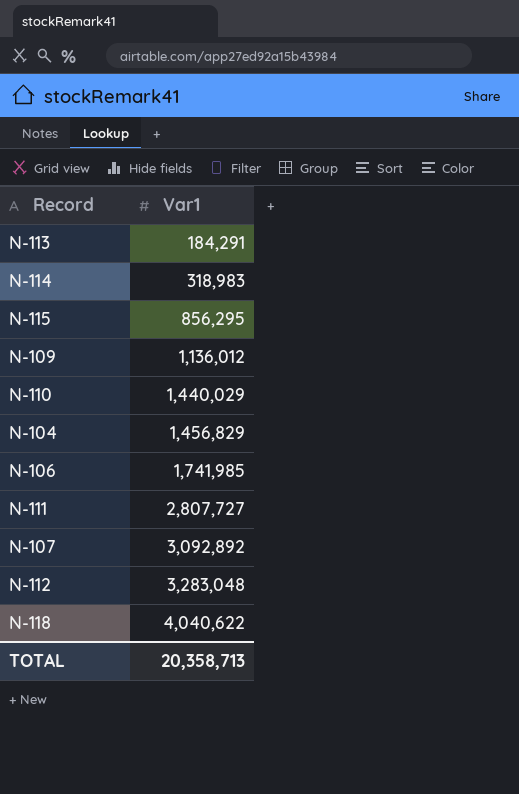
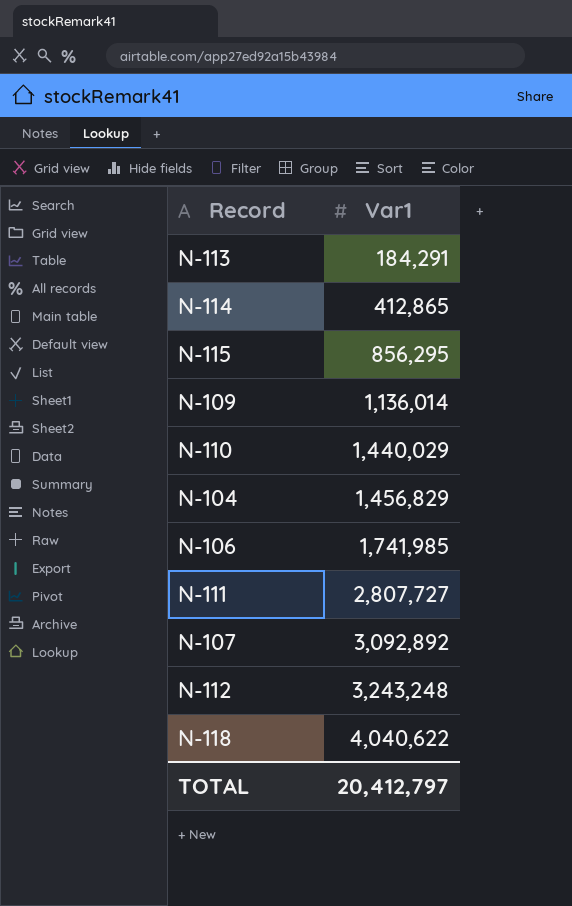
N-114 | Var1: 318,983 -> 412,865
N-109 | Var1: 1,136,012 -> 1,136,014
N-112 | Var1: 3,283,048 -> 3,243,248
TOTAL | Var1: 20,358,713 -> 20,412,797

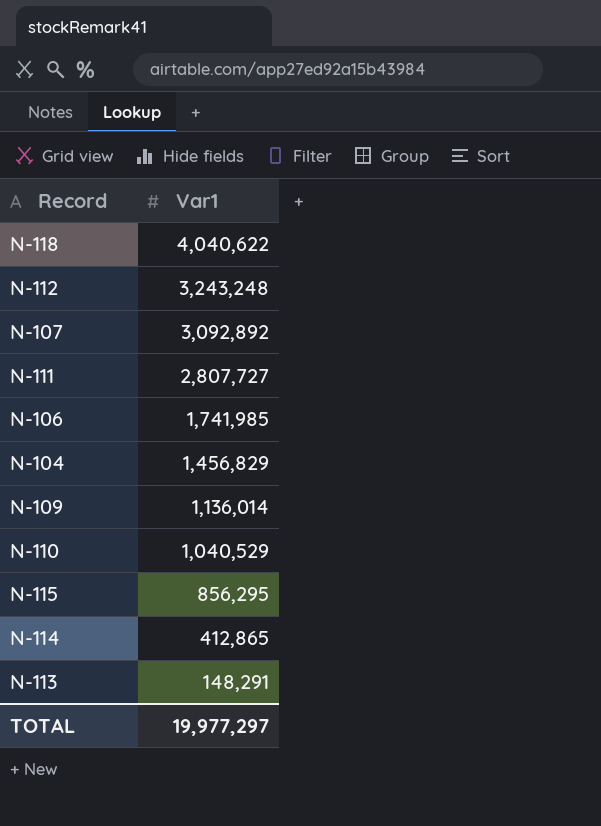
row order: Var1 ascending -> Var1 descending
N-110 | Var1: 1,440,029 -> 1,040,529
N-113 | Var1: 184,291 -> 148,291
TOTAL | Var1: 20,412,797 -> 19,977,297

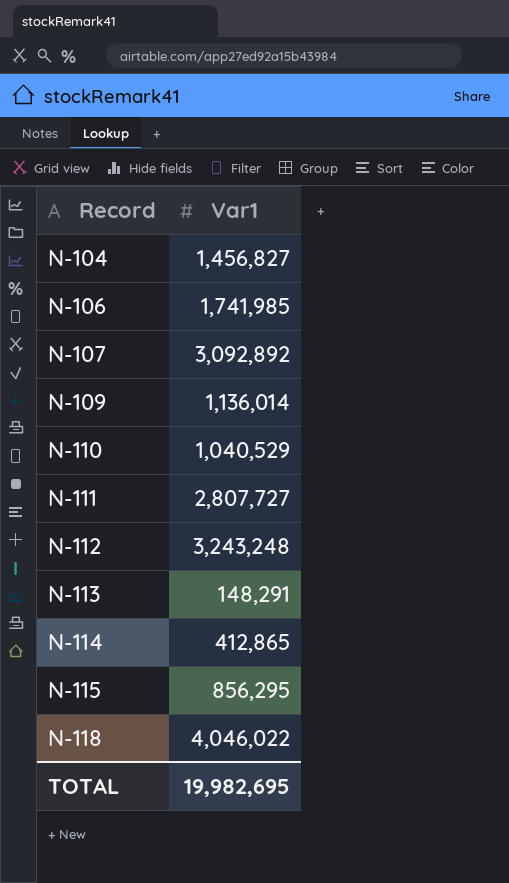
row order: Var1 descending -> Record ascending
N-104 | Var1: 1,456,829 -> 1,456,827
N-118 | Var1: 4,040,622 -> 4,046,022
TOTAL | Var1: 19,977,297 -> 19,982,695

